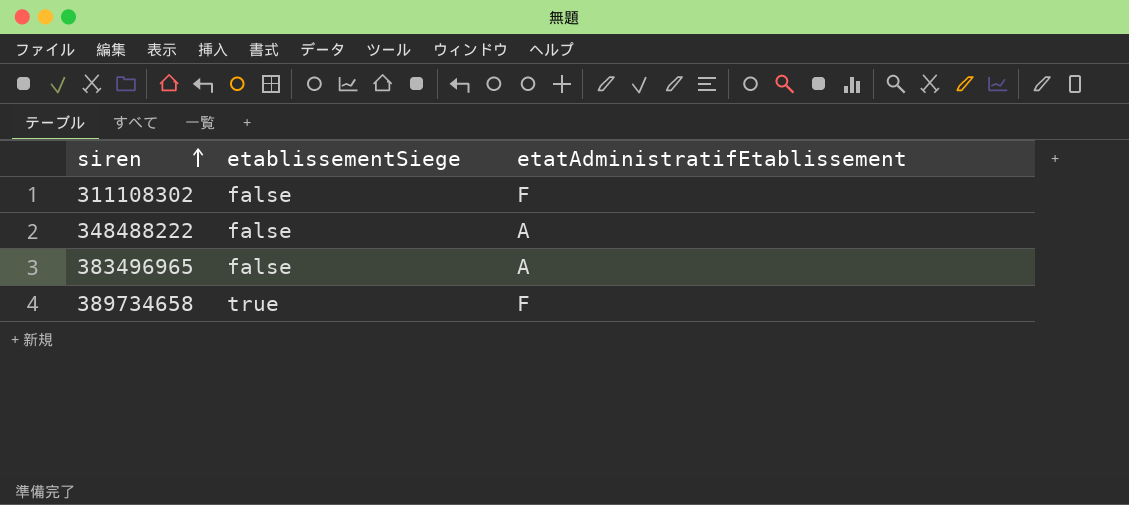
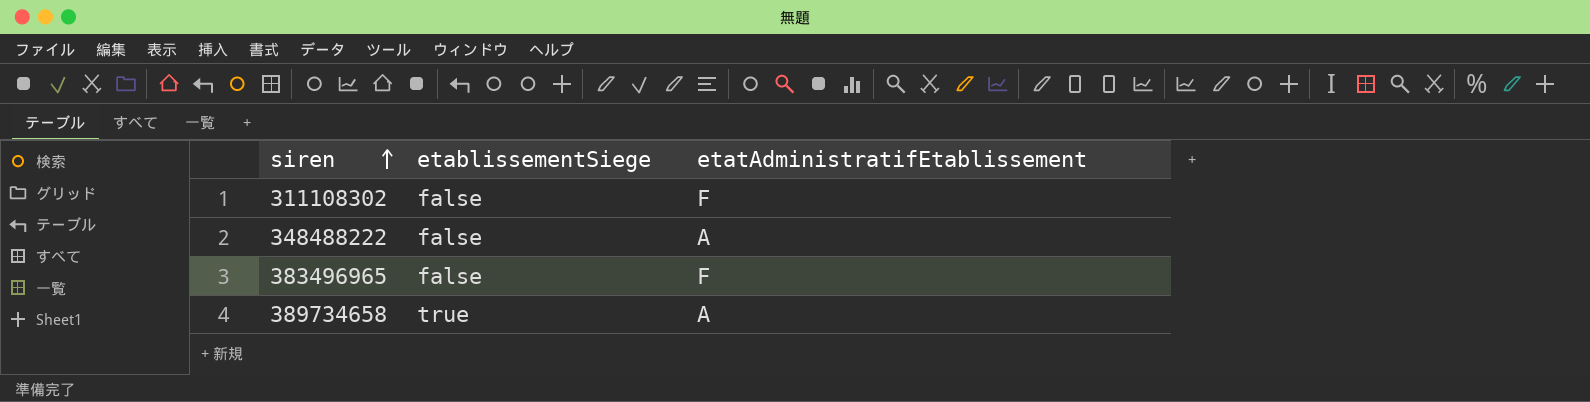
383496965 | etatAdministratifEtablissement: A -> F
389734658 | etatAdministratifEtablissement: F -> A

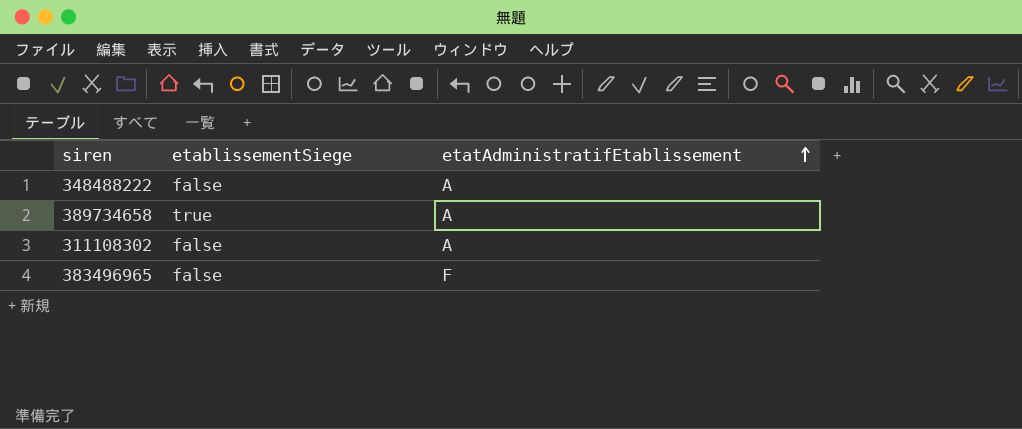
row order: siren ascending -> etatAdministratifEtablissement ascending
311108302 | etatAdministratifEtablissement: F -> A

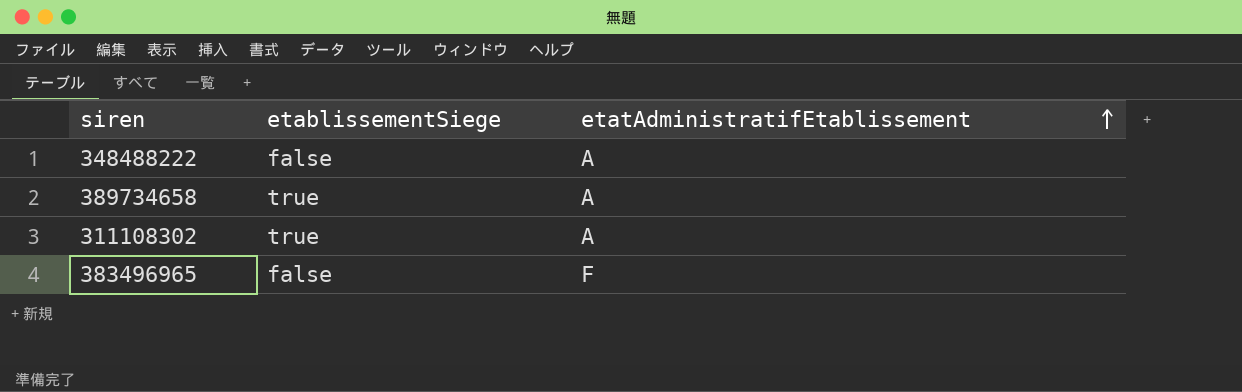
311108302 | etablissementSiege: false -> true

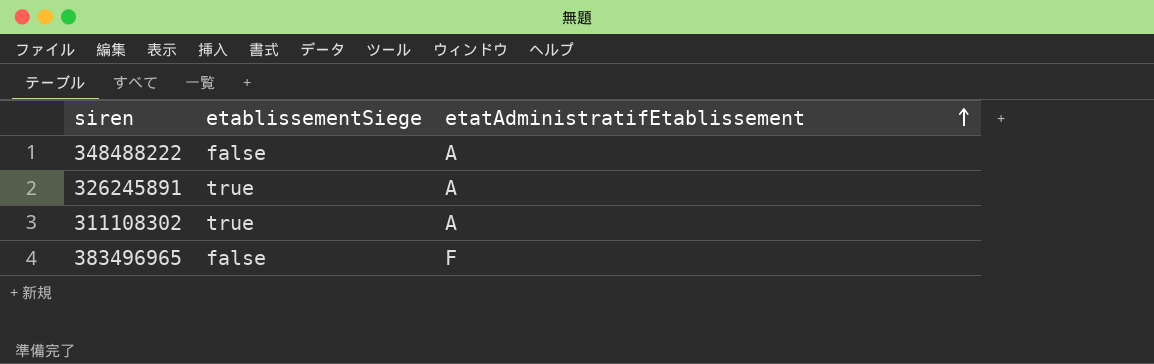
row 389734658: true | A -> none
row 326245891: none -> true | A

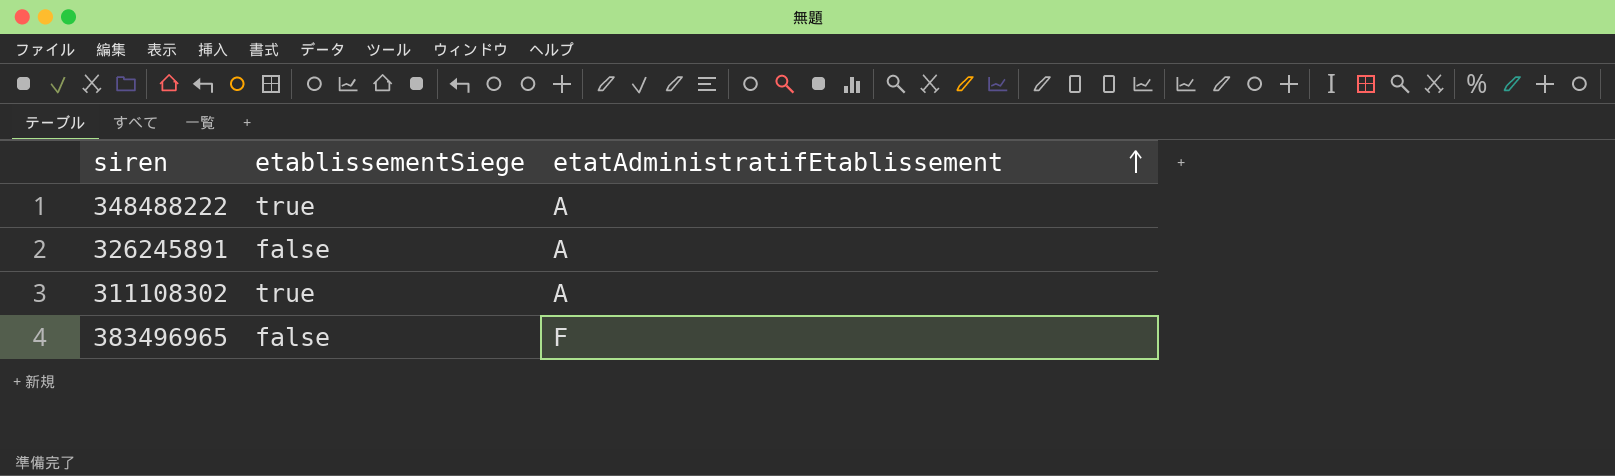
348488222 | etablissementSiege: false -> true
326245891 | etablissementSiege: true -> false

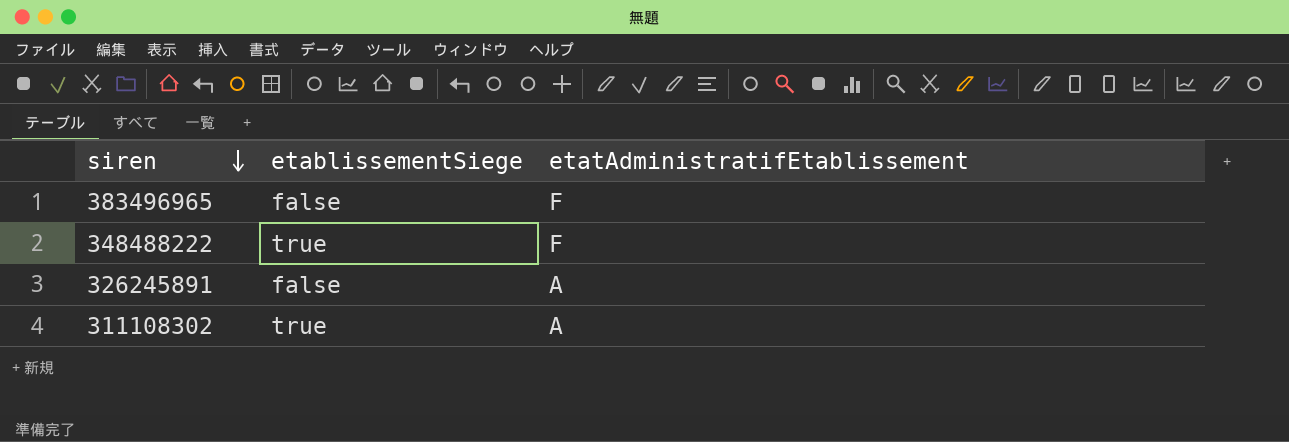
row order: etatAdministratifEtablissement ascending -> siren descending
348488222 | etatAdministratifEtablissement: A -> F

